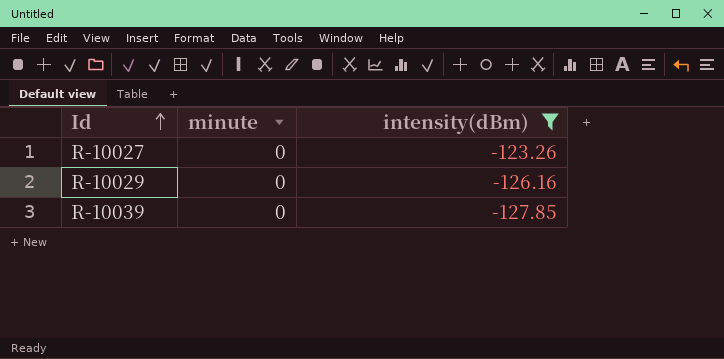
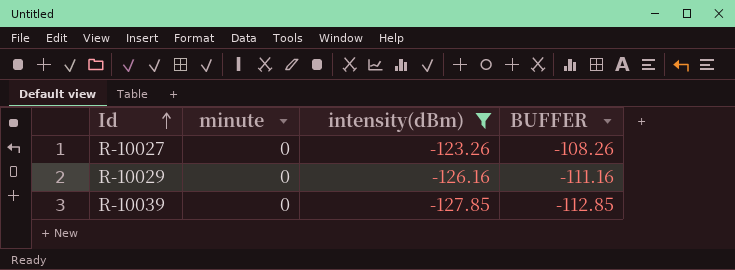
column BUFFER | formula: none -> [intensity(dBm)] + 15

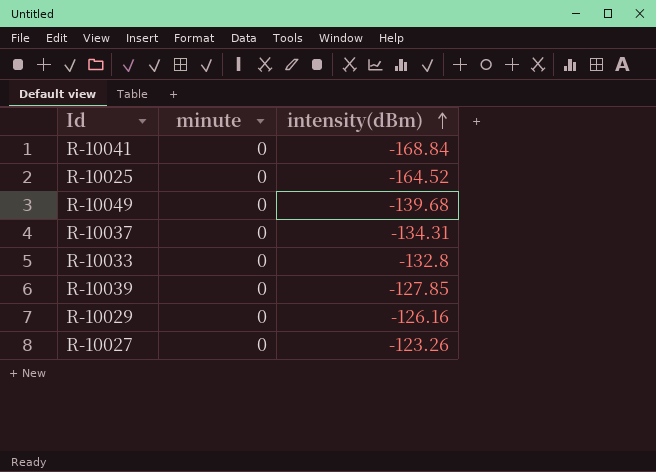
filter: intensity(dBm) >= -127.85 -> none
row order: Id ascending -> intensity(dBm) ascending
column BUFFER | formula: [intensity(dBm)] + 15 -> none

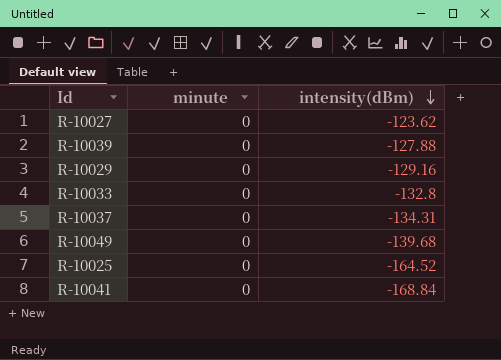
row order: intensity(dBm) ascending -> intensity(dBm) descending
R-10027 | intensity(dBm): -123.26 -> -123.62
R-10039 | intensity(dBm): -127.85 -> -127.88
R-10029 | intensity(dBm): -126.16 -> -129.16

